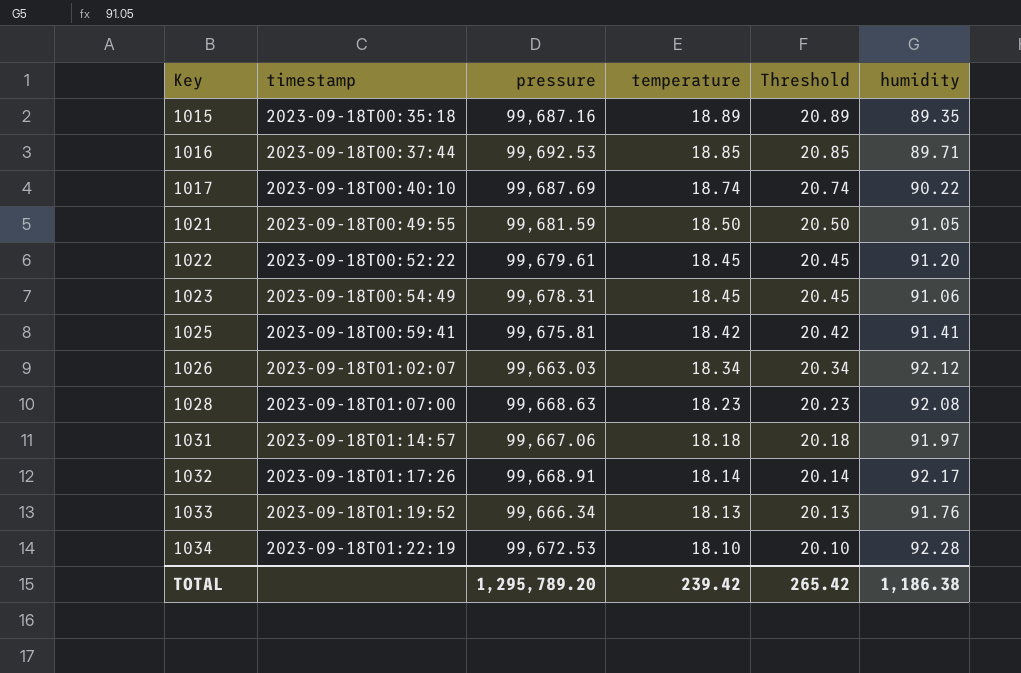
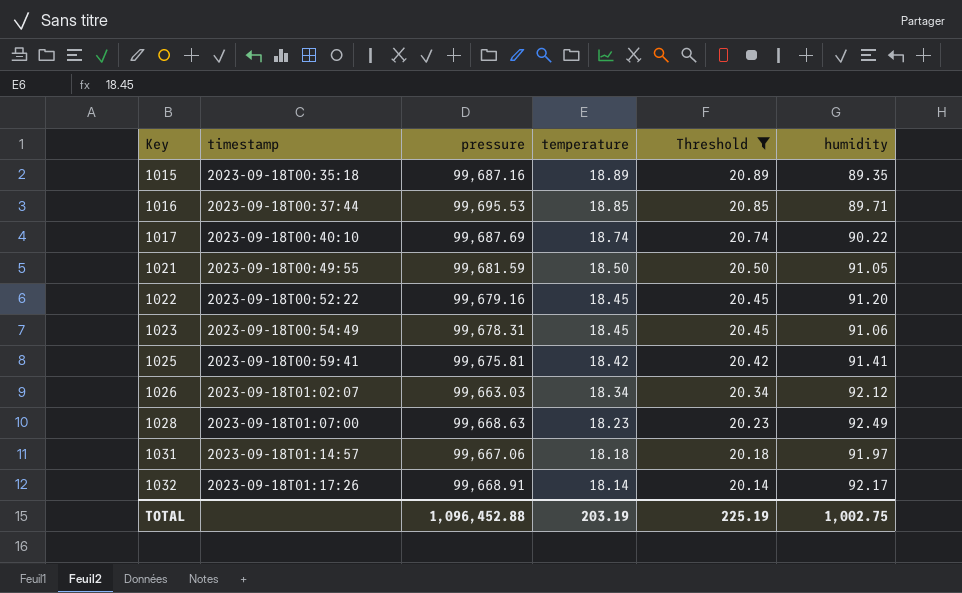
filter: none -> Threshold >= 20.14
1016 | pressure: 99,692.53 -> 99,695.53
1022 | pressure: 99,679.61 -> 99,679.16
1028 | humidity: 92.08 -> 92.49
TOTAL | pressure: 1,295,789.20 -> 1,096,452.88
TOTAL | temperature: 239.42 -> 203.19
TOTAL | Threshold: 265.42 -> 225.19
TOTAL | humidity: 1,186.38 -> 1,002.75

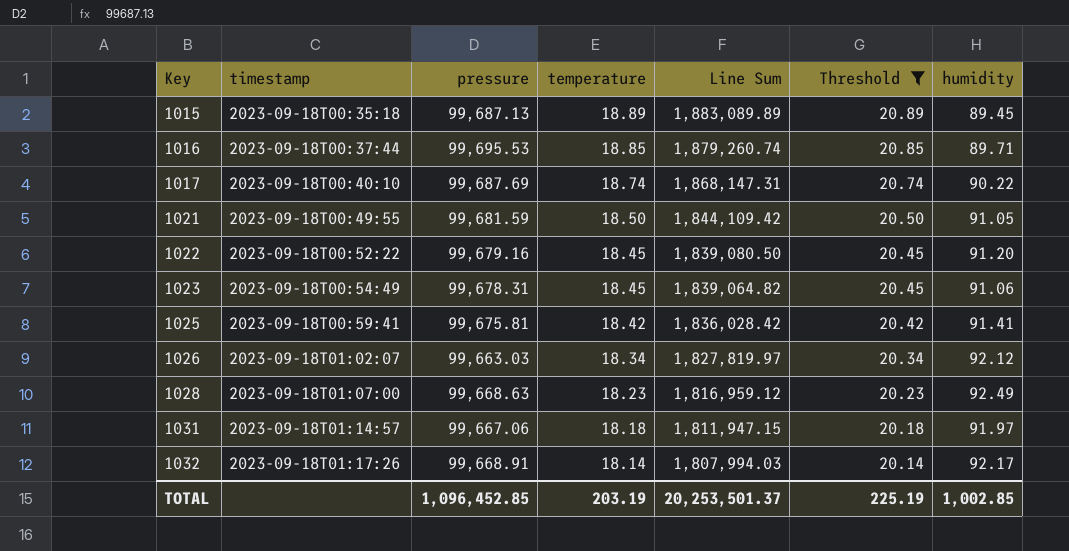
column Line Sum | formula: none -> [pressure] * [temperature]
1015 | pressure: 99,687.16 -> 99,687.13
1015 | humidity: 89.35 -> 89.45
TOTAL | pressure: 1,096,452.88 -> 1,096,452.85
TOTAL | humidity: 1,002.75 -> 1,002.85

